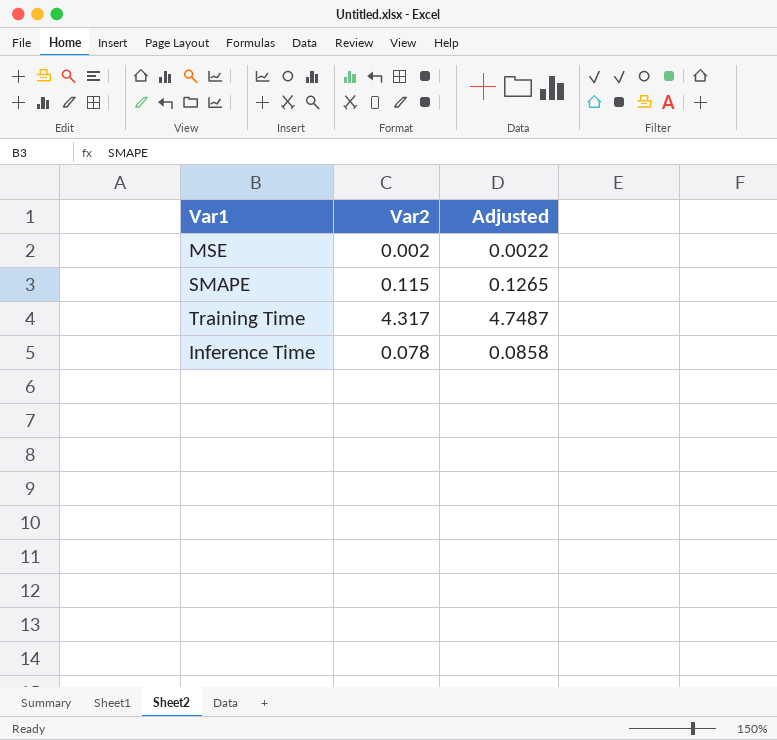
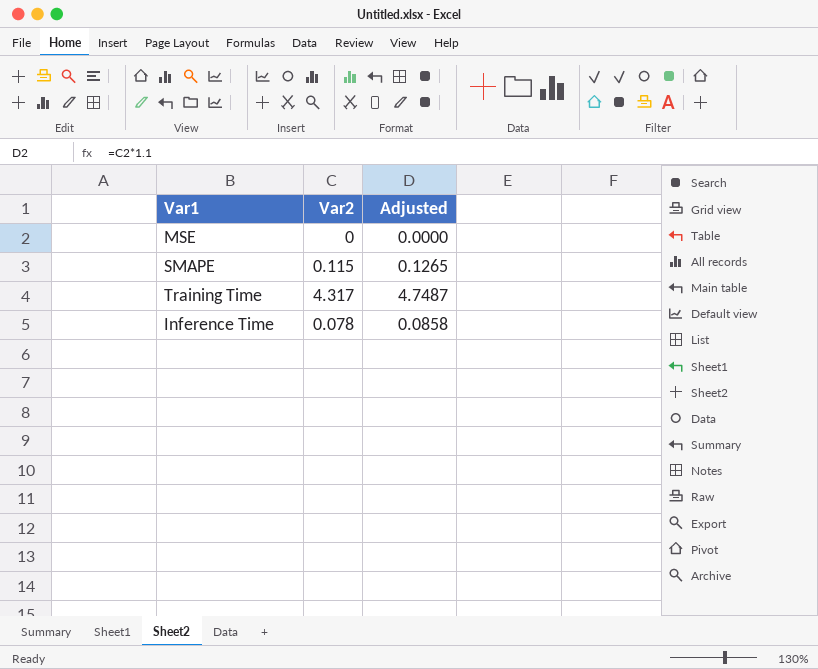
MSE | Var2: 0.002 -> 0
MSE | Adjusted: 0.0022 -> 0.0000

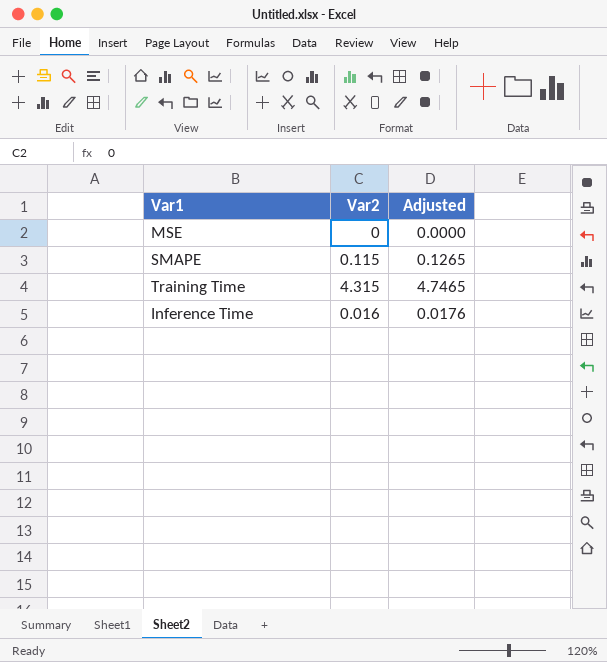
Training Time | Var2: 4.317 -> 4.315
Training Time | Adjusted: 4.7487 -> 4.7465
Inference Time | Var2: 0.078 -> 0.016
Inference Time | Adjusted: 0.0858 -> 0.0176

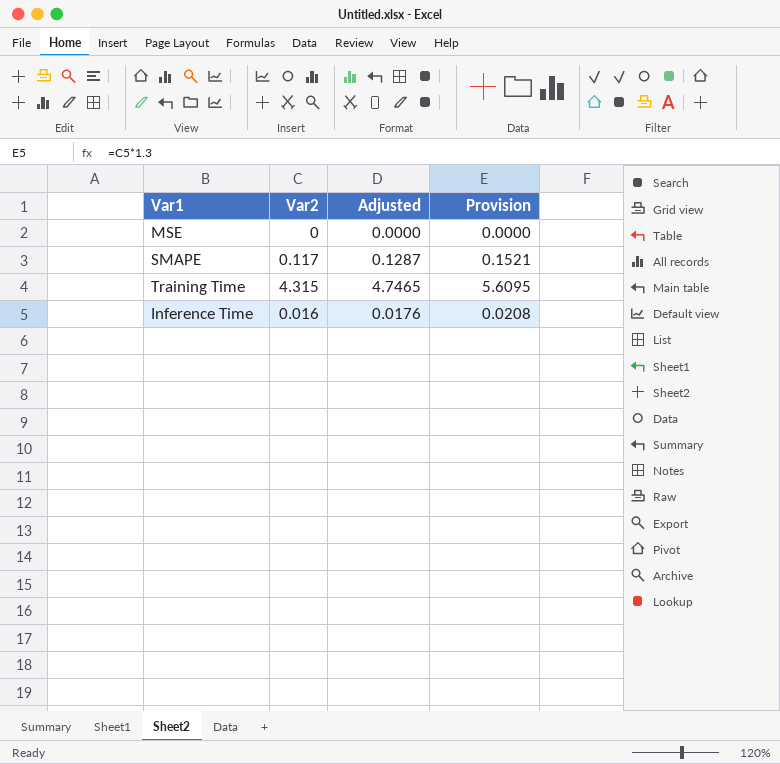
column Provision | formula: none -> [Var2] * 1.3
SMAPE | Var2: 0.115 -> 0.117
SMAPE | Adjusted: 0.1265 -> 0.1287

